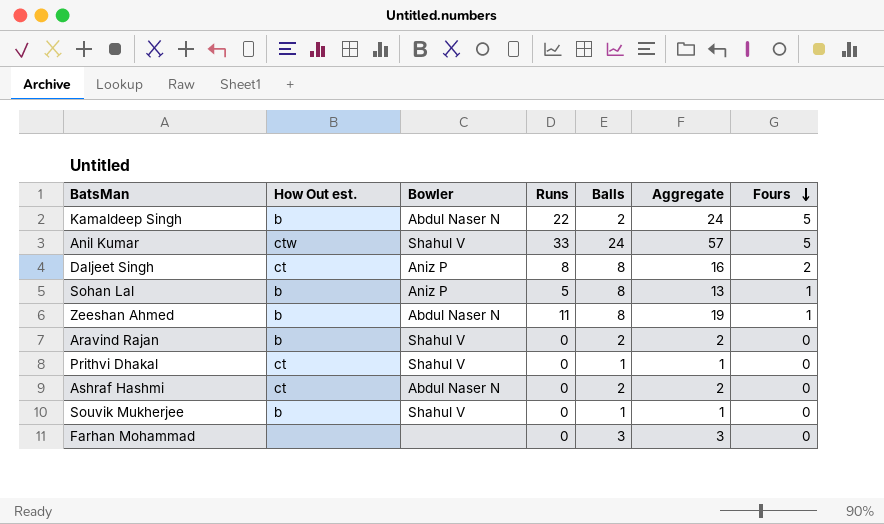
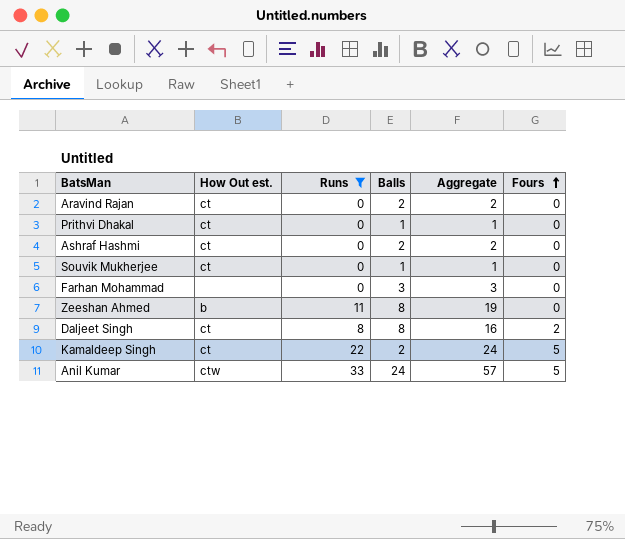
filter: none -> Runs != 5
row order: Fours descending -> Fours ascending
column Bowler | position: 3 -> none
Aravind Rajan | How Out est.: b -> ct
Souvik Mukherjee | How Out est.: b -> ct
Zeeshan Ahmed | Fours: 1 -> 0
Kamaldeep Singh | How Out est.: b -> ct

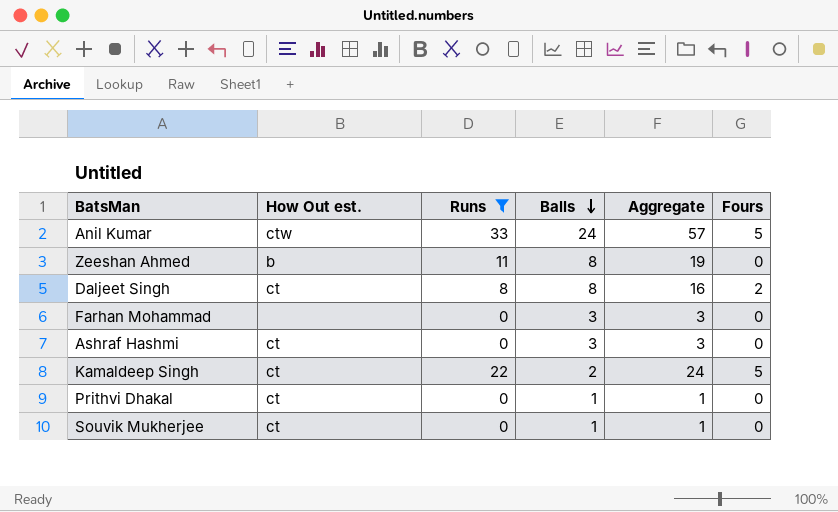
row order: Fours ascending -> Balls descending
row Aravind Rajan: ct | 0 | 2 | 2 | 0 -> none
Ashraf Hashmi | Balls: 2 -> 3
Ashraf Hashmi | Aggregate: 2 -> 3

